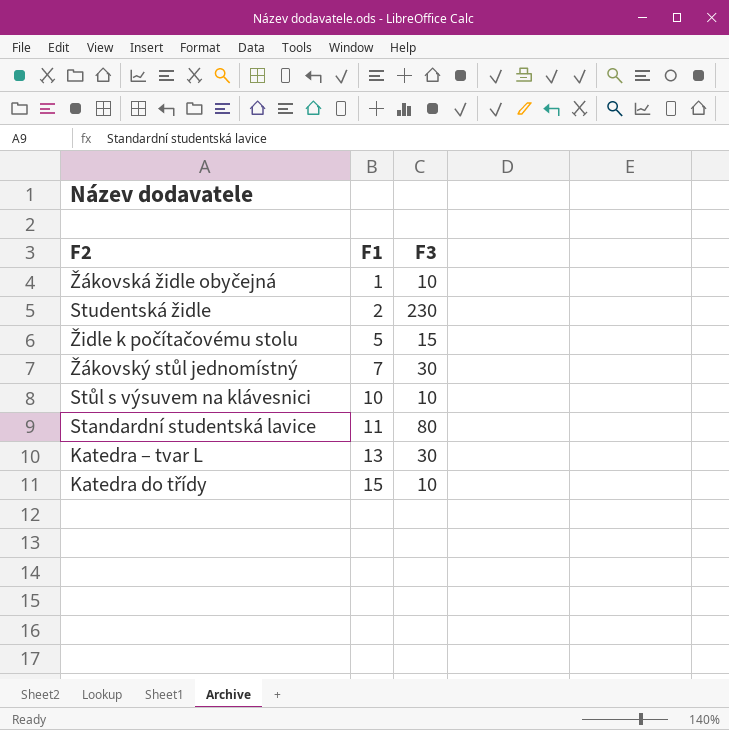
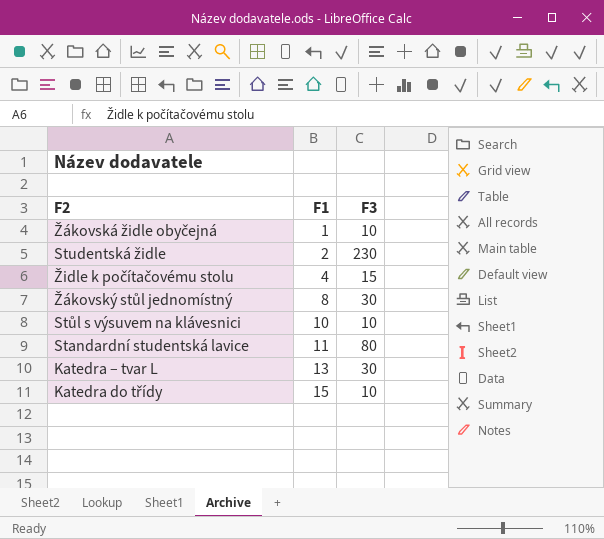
Židle k počítačovému stolu | F1: 5 -> 4
Žákovský stůl jednomístný | F1: 7 -> 8

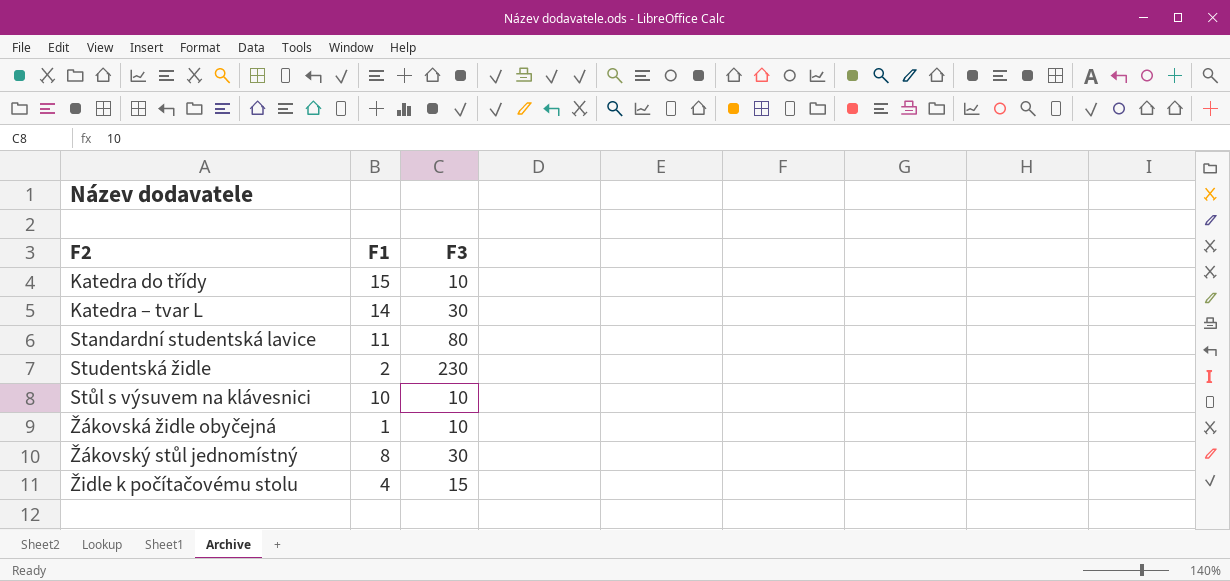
row order: F1 ascending -> F2 ascending
Katedra – tvar L | F1: 13 -> 14

